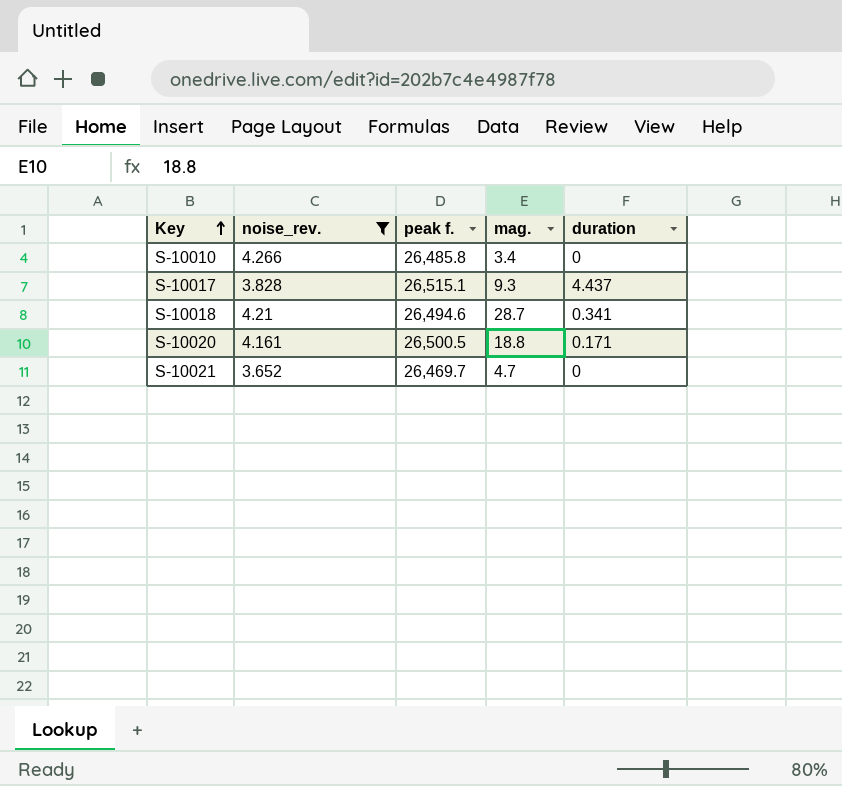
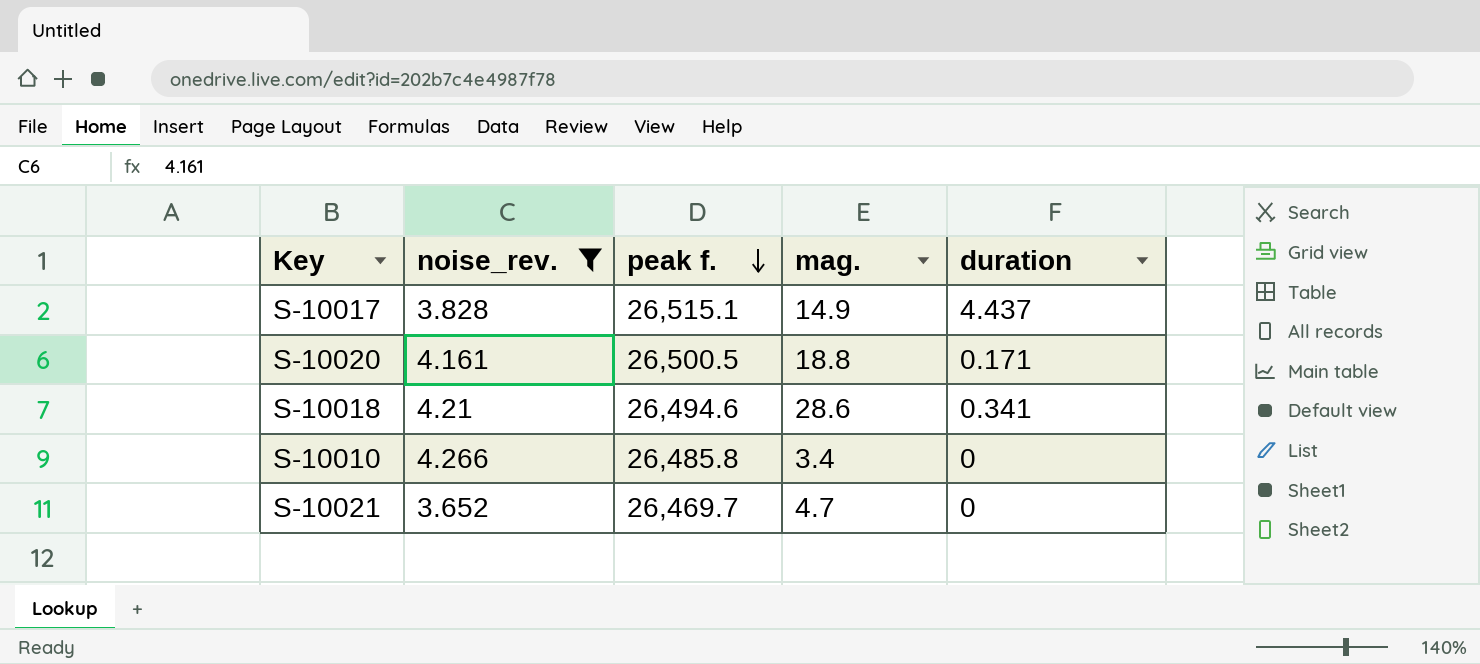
row order: Key ascending -> peak f. descending
S-10017 | mag.: 9.3 -> 14.9
S-10018 | mag.: 28.7 -> 28.6

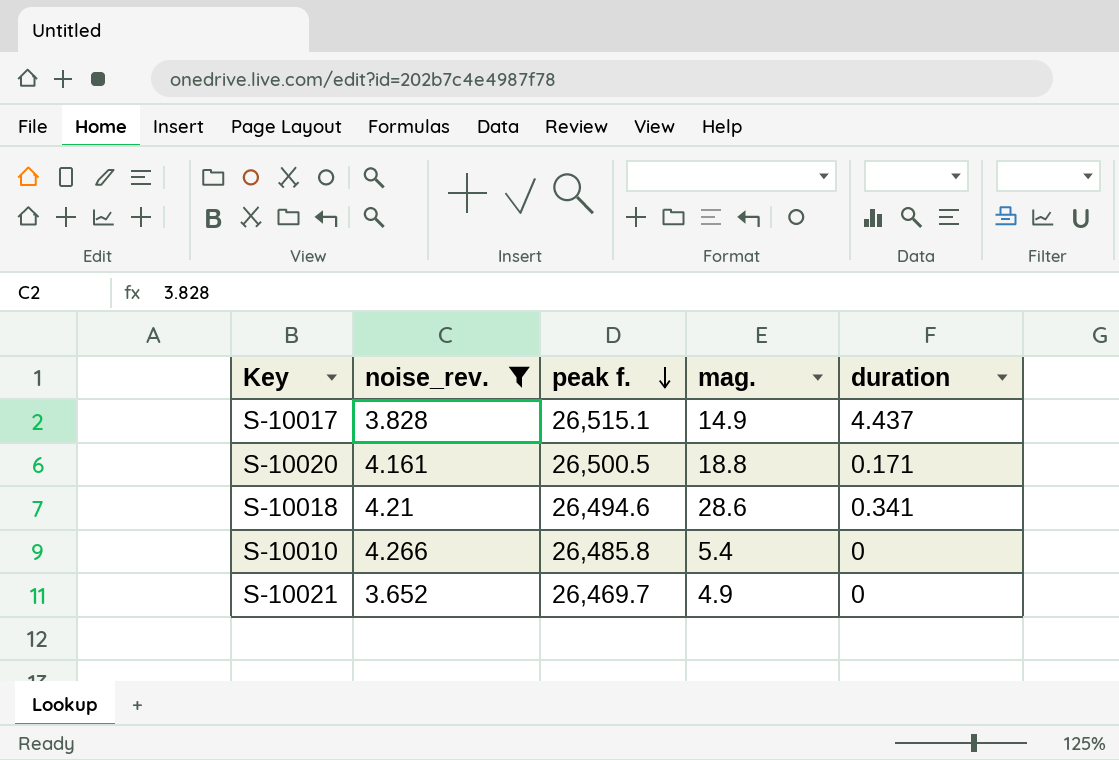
S-10010 | mag.: 3.4 -> 5.4
S-10021 | mag.: 4.7 -> 4.9

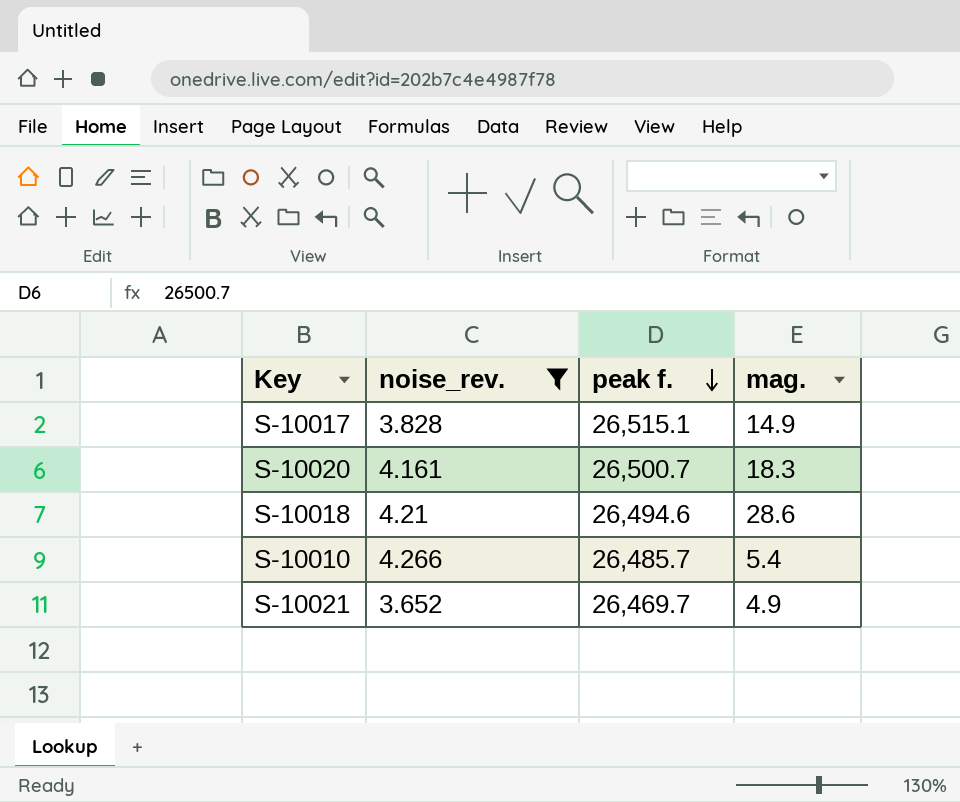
column duration | position: 5 -> none
S-10020 | peak f.: 26,500.5 -> 26,500.7
S-10020 | mag.: 18.8 -> 18.3
S-10010 | peak f.: 26,485.8 -> 26,485.7

